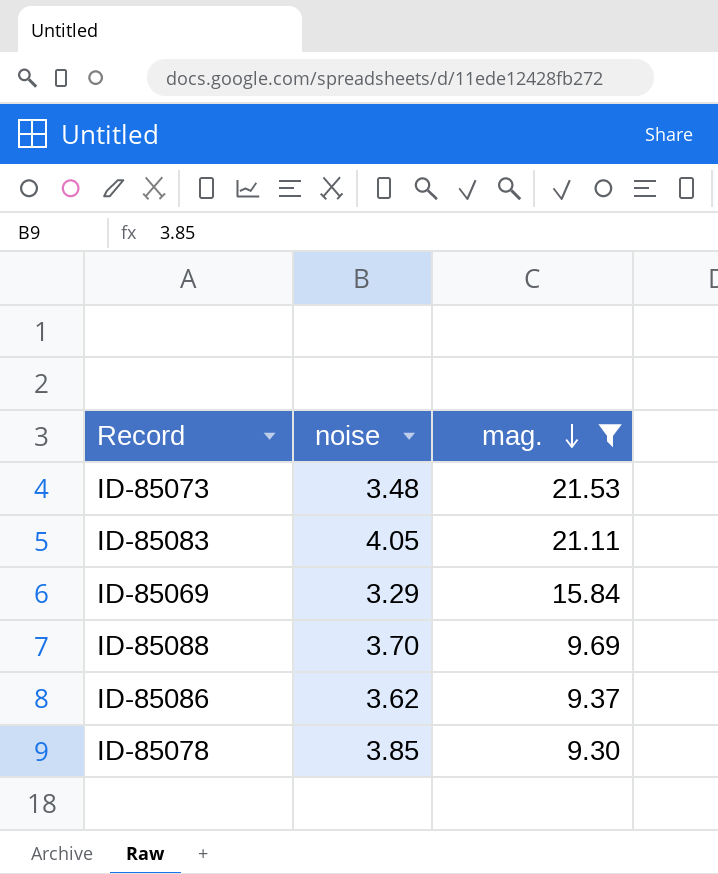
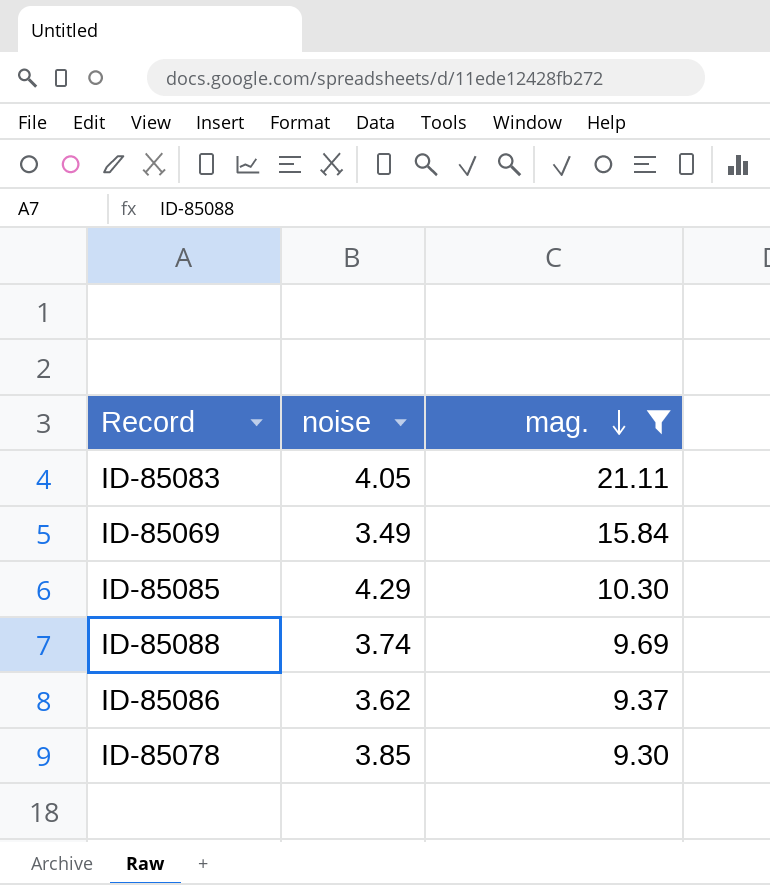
row ID-85073: 3.48 | 21.53 -> none
ID-85069 | noise: 3.29 -> 3.49
row ID-85085: none -> 4.29 | 10.30
ID-85088 | noise: 3.70 -> 3.74

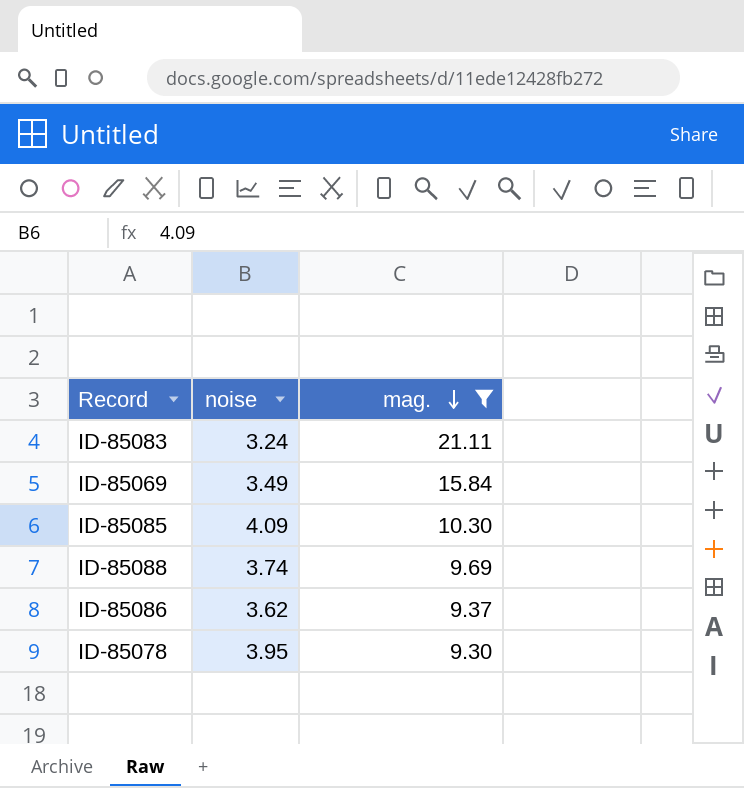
ID-85083 | noise: 4.05 -> 3.24
ID-85085 | noise: 4.29 -> 4.09
ID-85078 | noise: 3.85 -> 3.95

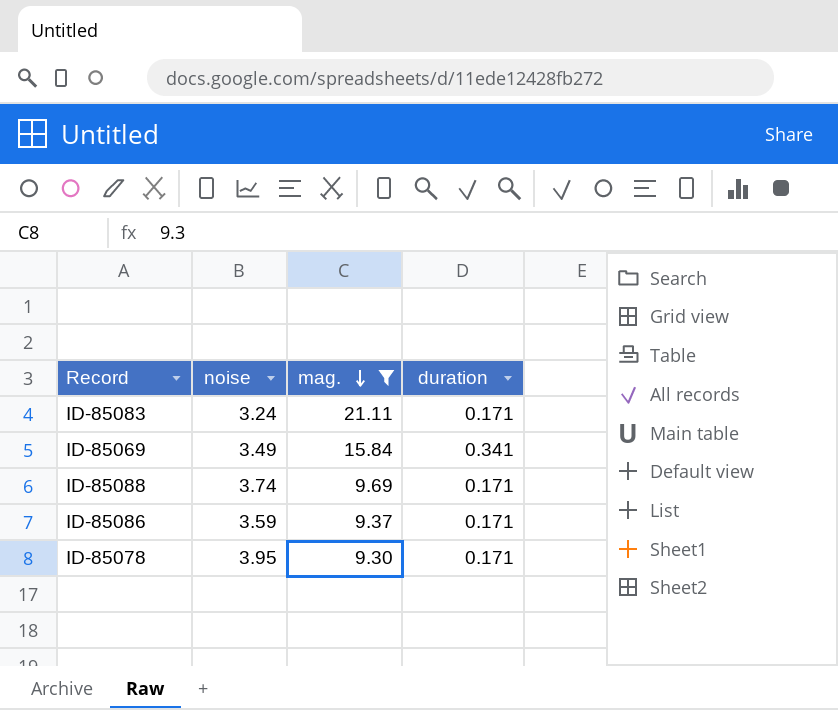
column duration | position: none -> 4
row ID-85085: 4.09 | 10.30 -> none
ID-85086 | noise: 3.62 -> 3.59

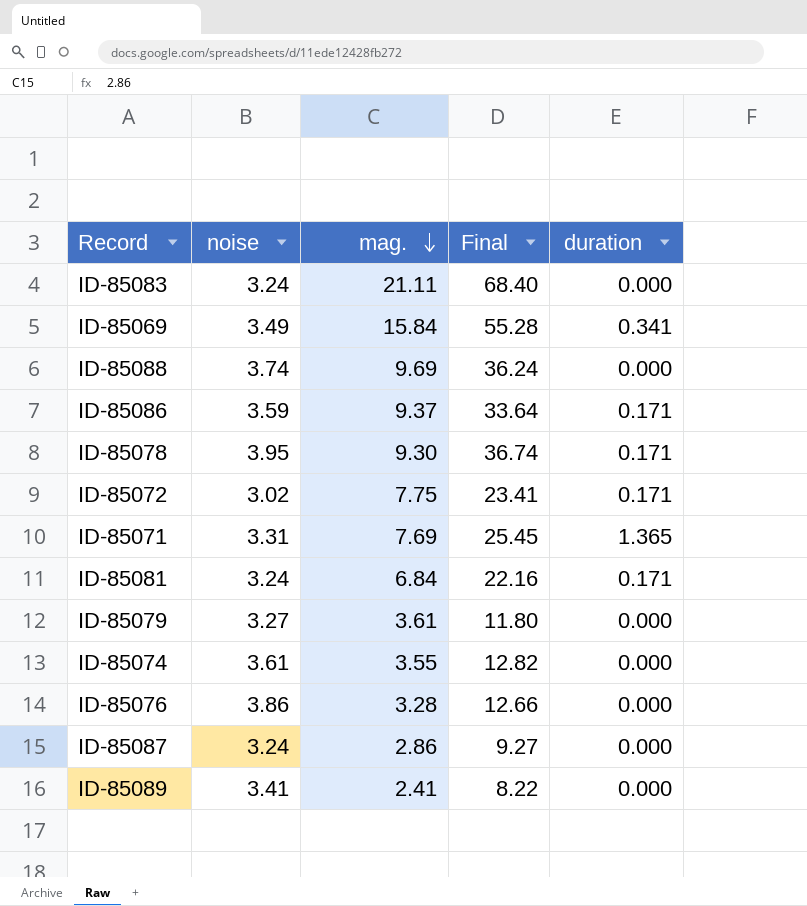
filter: mag. >= 9.30 -> none
column Final | formula: none -> [noise] * [mag.]
ID-85083 | duration: 0.171 -> 0.000
ID-85088 | duration: 0.171 -> 0.000

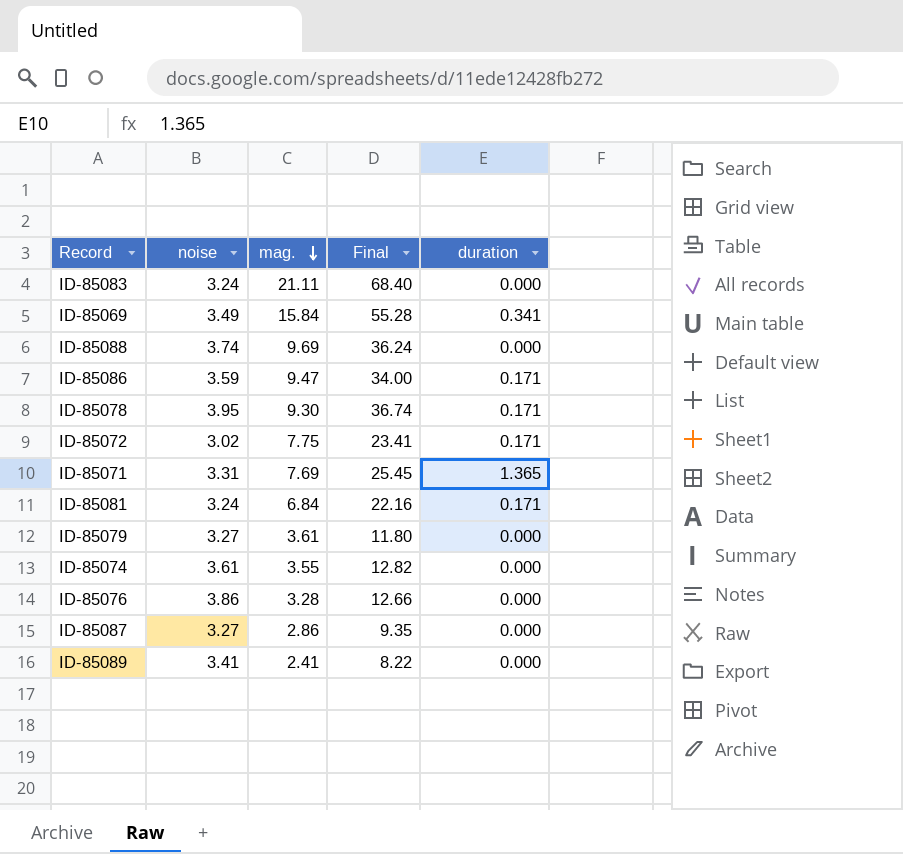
ID-85086 | mag.: 9.37 -> 9.47
ID-85086 | Final: 33.64 -> 34.00
ID-85087 | noise: 3.24 -> 3.27
ID-85087 | Final: 9.27 -> 9.35

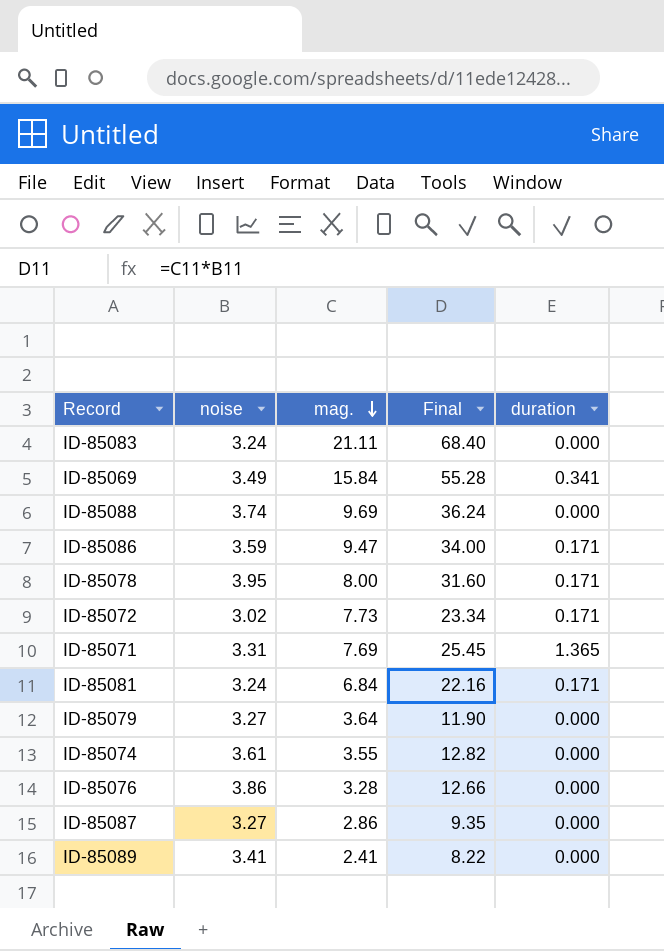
ID-85078 | mag.: 9.30 -> 8.00
ID-85078 | Final: 36.74 -> 31.60
ID-85072 | mag.: 7.75 -> 7.73
ID-85072 | Final: 23.41 -> 23.34
ID-85079 | mag.: 3.61 -> 3.64
ID-85079 | Final: 11.80 -> 11.90

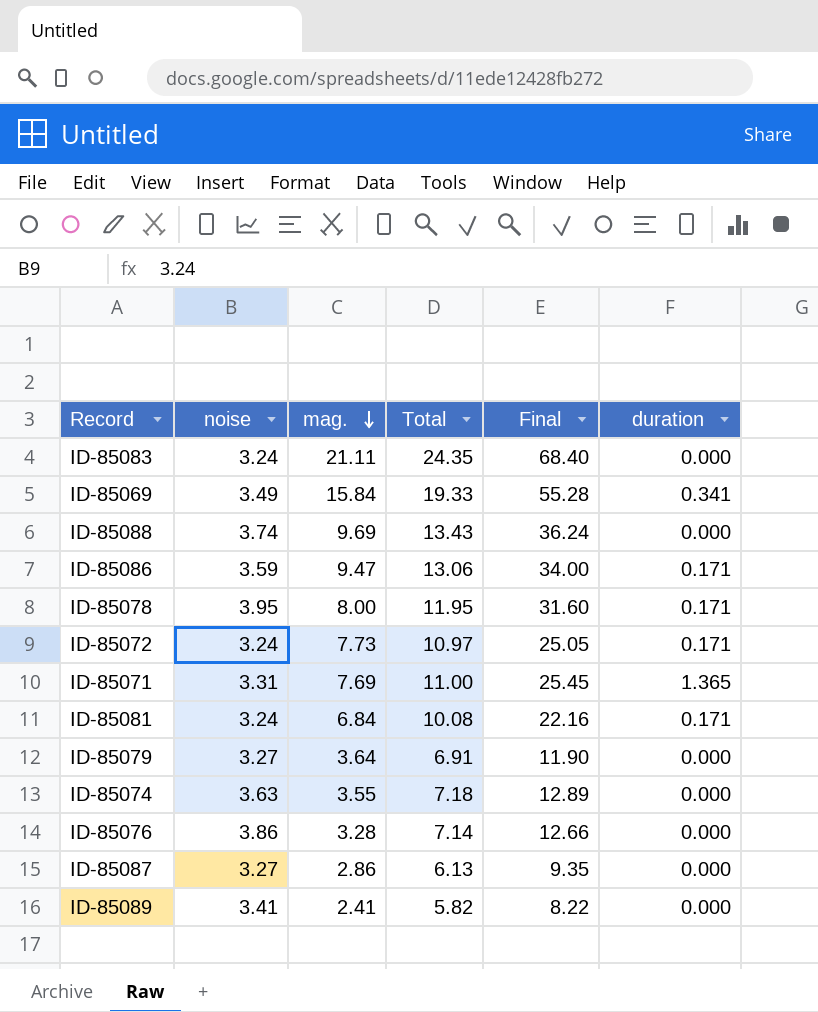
column Total | formula: none -> [noise] + [mag.]
ID-85072 | noise: 3.02 -> 3.24
ID-85072 | Final: 23.34 -> 25.05
ID-85074 | noise: 3.61 -> 3.63
ID-85074 | Final: 12.82 -> 12.89

